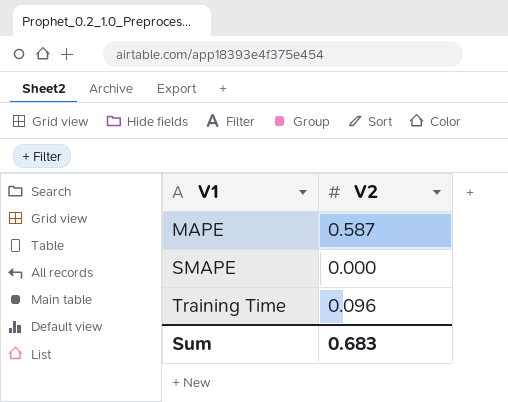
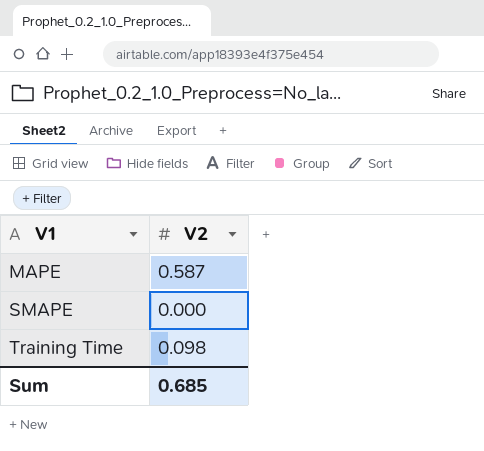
Training Time | V2: 0.096 -> 0.098
Sum | V2: 0.683 -> 0.685

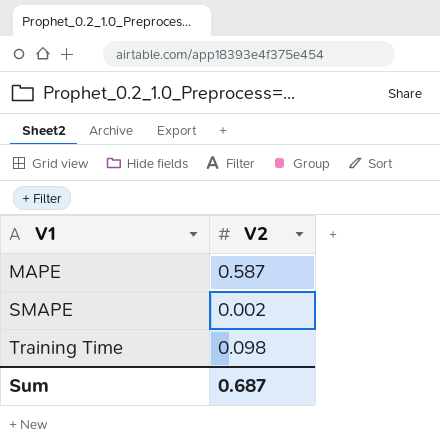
SMAPE | V2: 0.000 -> 0.002
Sum | V2: 0.685 -> 0.687

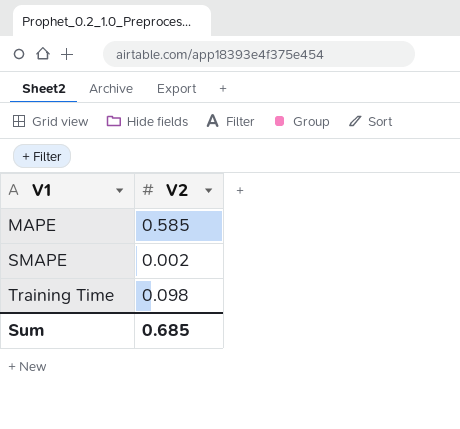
MAPE | V2: 0.587 -> 0.585
Sum | V2: 0.687 -> 0.685

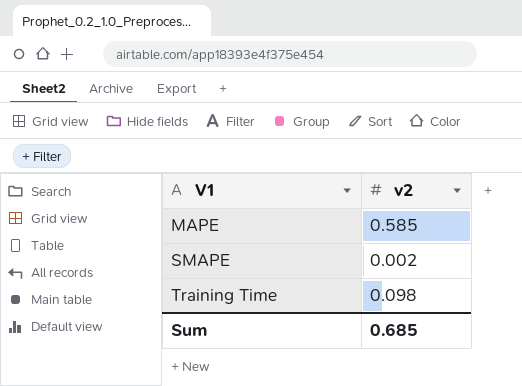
column name: V2 -> v2

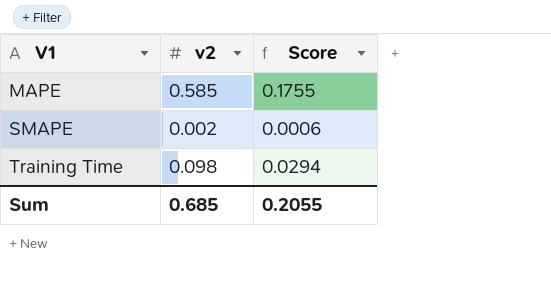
column Score | formula: none -> [v2] * 0.3

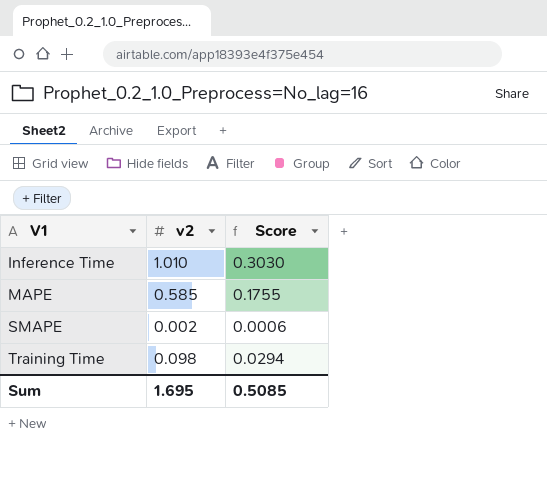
row Inference Time: none -> 1.010 | 0.3030
Sum | v2: 0.685 -> 1.695
Sum | Score: 0.2055 -> 0.5085

